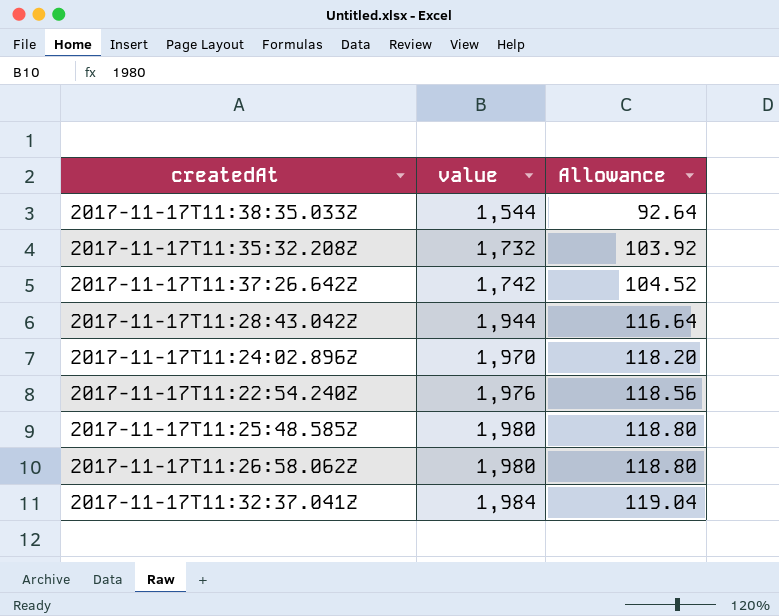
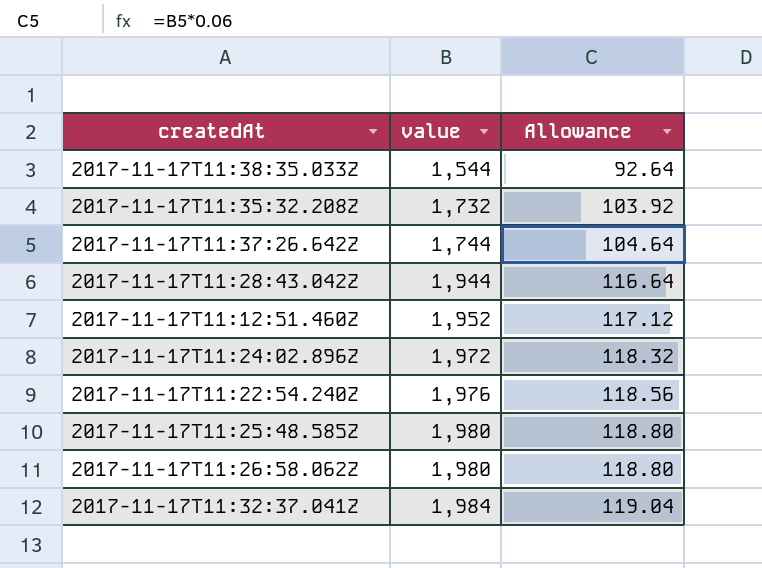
2017-11-17T11:37:26.642Z | value: 1,742 -> 1,744
2017-11-17T11:37:26.642Z | Allowance: 104.52 -> 104.64
row 2017-11-17T11:12:51.460Z: none -> 1,952 | 117.12
2017-11-17T11:24:02.896Z | value: 1,970 -> 1,972
2017-11-17T11:24:02.896Z | Allowance: 118.20 -> 118.32

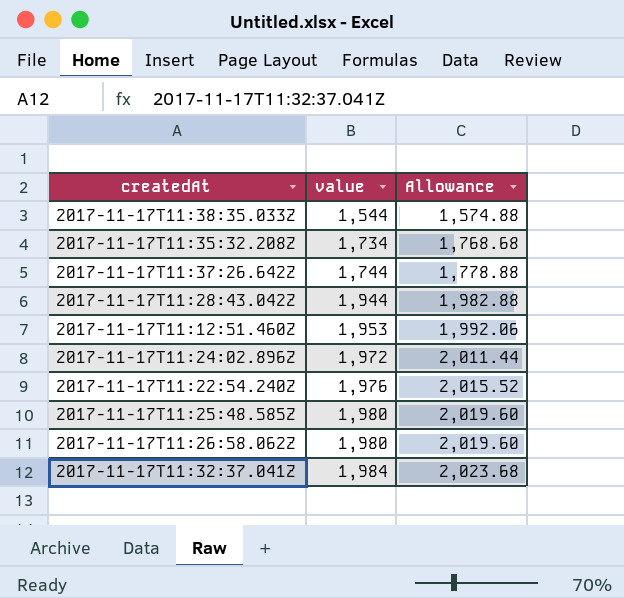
column Allowance | formula: [value] * 0.06 -> [value] * 1.02
2017-11-17T11:35:32.208Z | value: 1,732 -> 1,734
2017-11-17T11:12:51.460Z | value: 1,952 -> 1,953

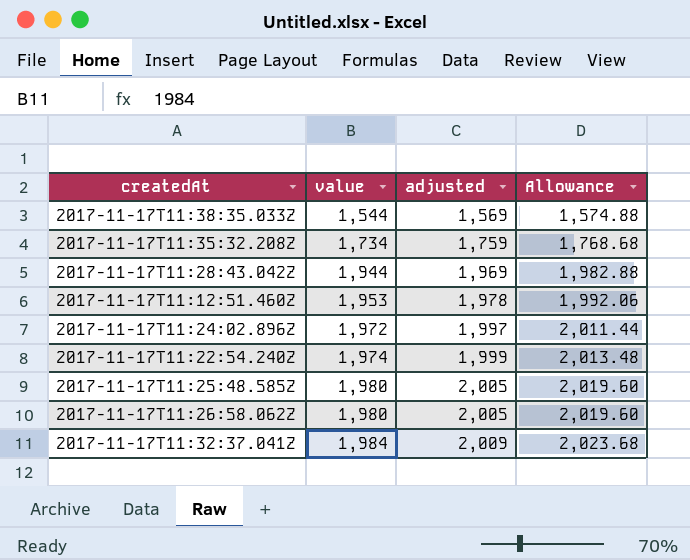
column adjusted | formula: none -> [value] + 25
row 2017-11-17T11:37:26.642Z: 1,744 | 1,778.88 -> none
2017-11-17T11:22:54.240Z | value: 1,976 -> 1,974
2017-11-17T11:22:54.240Z | Allowance: 2,015.52 -> 2,013.48

